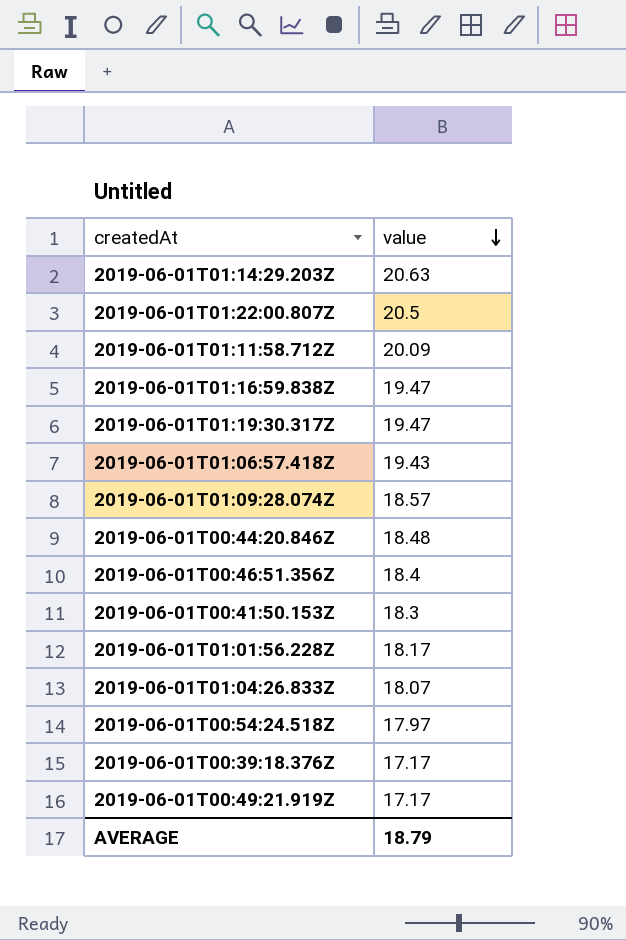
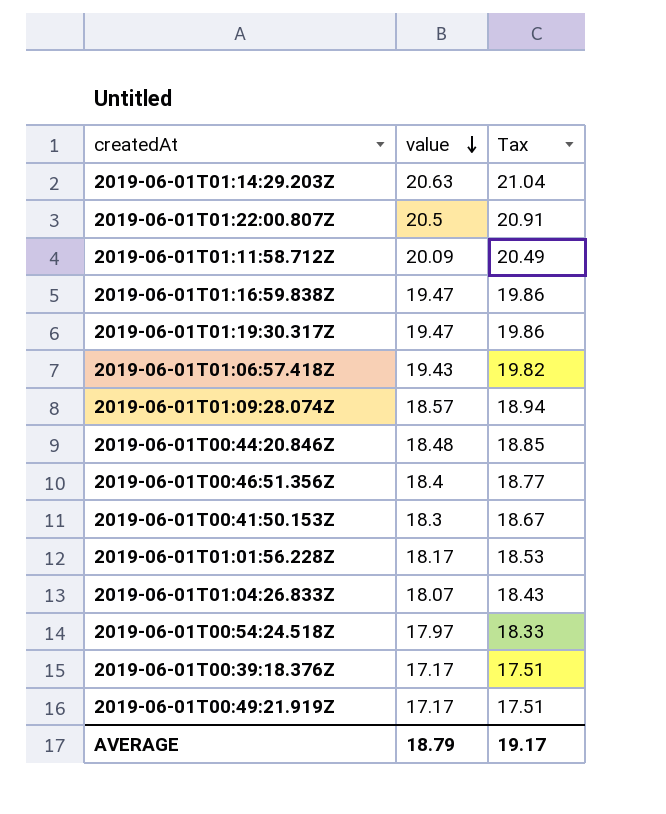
column Tax | formula: none -> [value] * 1.02

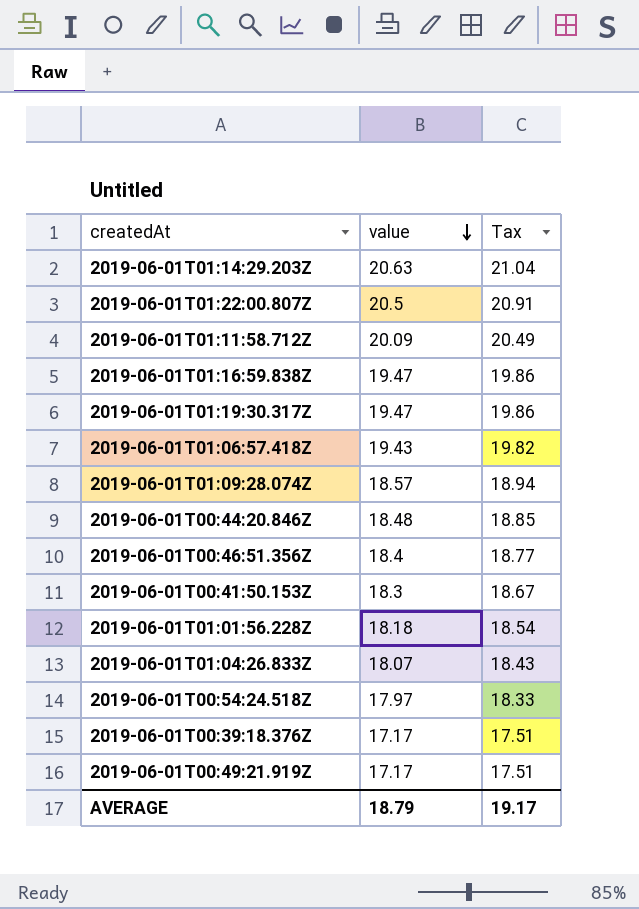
2019-06-01T01:01:56.228Z | value: 18.17 -> 18.18
2019-06-01T01:01:56.228Z | Tax: 18.53 -> 18.54

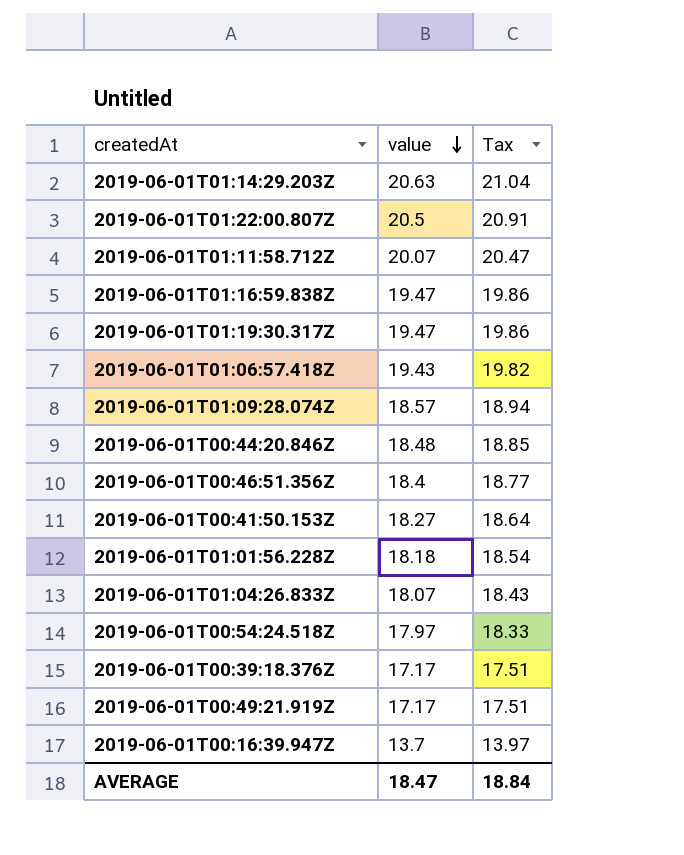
2019-06-01T01:11:58.712Z | value: 20.09 -> 20.07
2019-06-01T01:11:58.712Z | Tax: 20.49 -> 20.47
2019-06-01T00:41:50.153Z | value: 18.3 -> 18.27
2019-06-01T00:41:50.153Z | Tax: 18.67 -> 18.64
row 2019-06-01T00:16:39.947Z: none -> 13.7 | 13.97
AVERAGE | value: 18.79 -> 18.47
AVERAGE | Tax: 19.17 -> 18.84

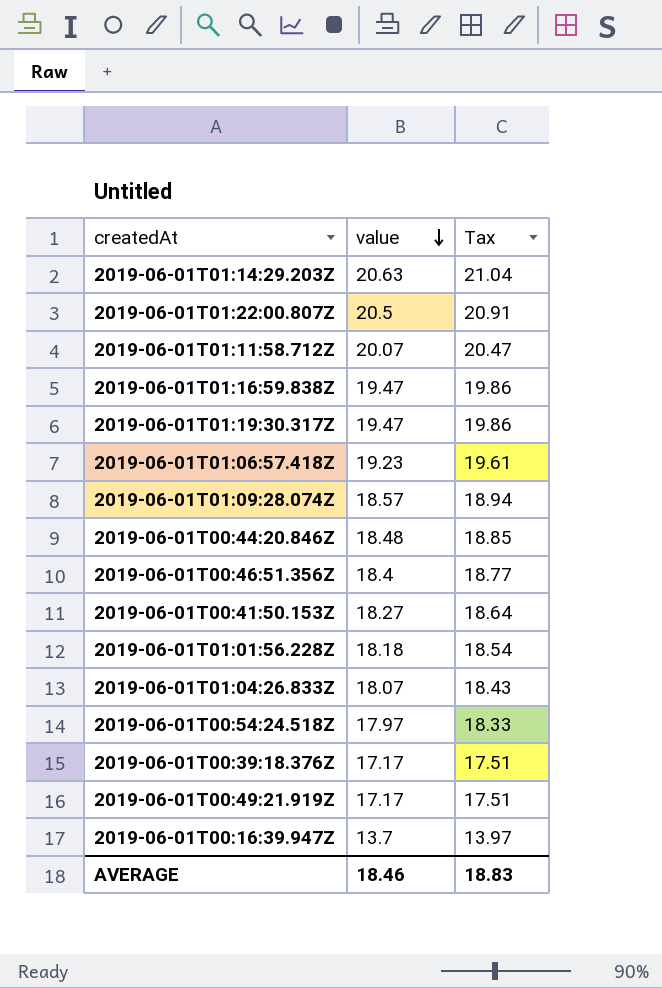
2019-06-01T01:06:57.418Z | value: 19.43 -> 19.23
2019-06-01T01:06:57.418Z | Tax: 19.82 -> 19.61
AVERAGE | value: 18.47 -> 18.46
AVERAGE | Tax: 18.84 -> 18.83

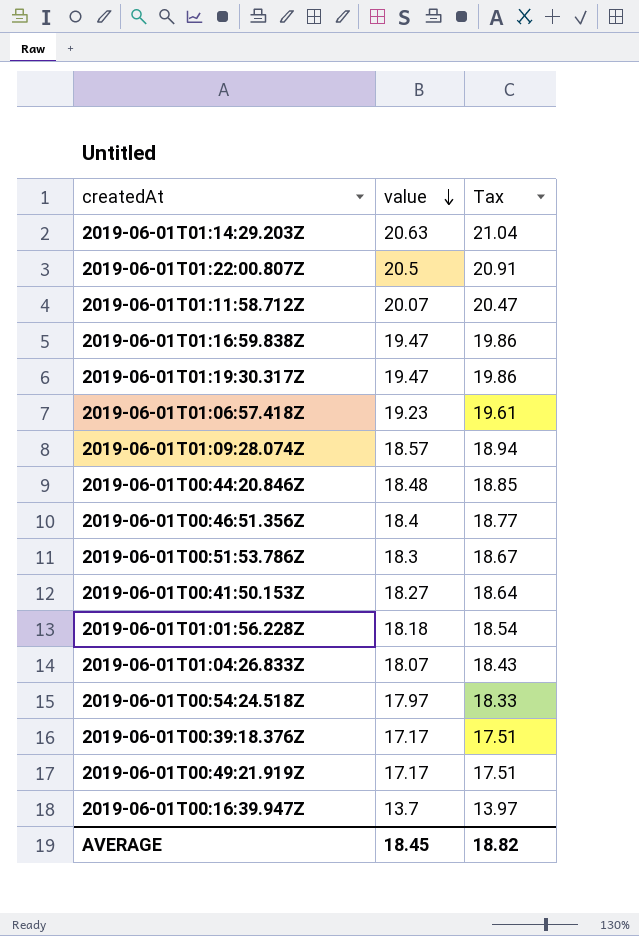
row 2019-06-01T00:51:53.786Z: none -> 18.3 | 18.67
AVERAGE | value: 18.46 -> 18.45
AVERAGE | Tax: 18.83 -> 18.82

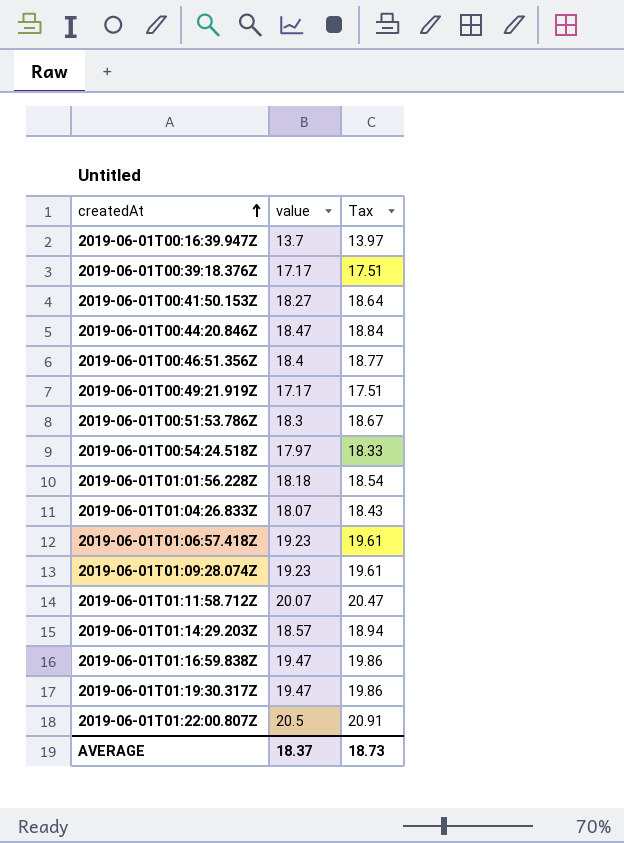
row order: value descending -> createdAt ascending
2019-06-01T00:44:20.846Z | value: 18.48 -> 18.47
2019-06-01T00:44:20.846Z | Tax: 18.85 -> 18.84
2019-06-01T01:09:28.074Z | value: 18.57 -> 19.23
2019-06-01T01:09:28.074Z | Tax: 18.94 -> 19.61
2019-06-01T01:14:29.203Z | value: 20.63 -> 18.57
2019-06-01T01:14:29.203Z | Tax: 21.04 -> 18.94
AVERAGE | value: 18.45 -> 18.37
AVERAGE | Tax: 18.82 -> 18.73

